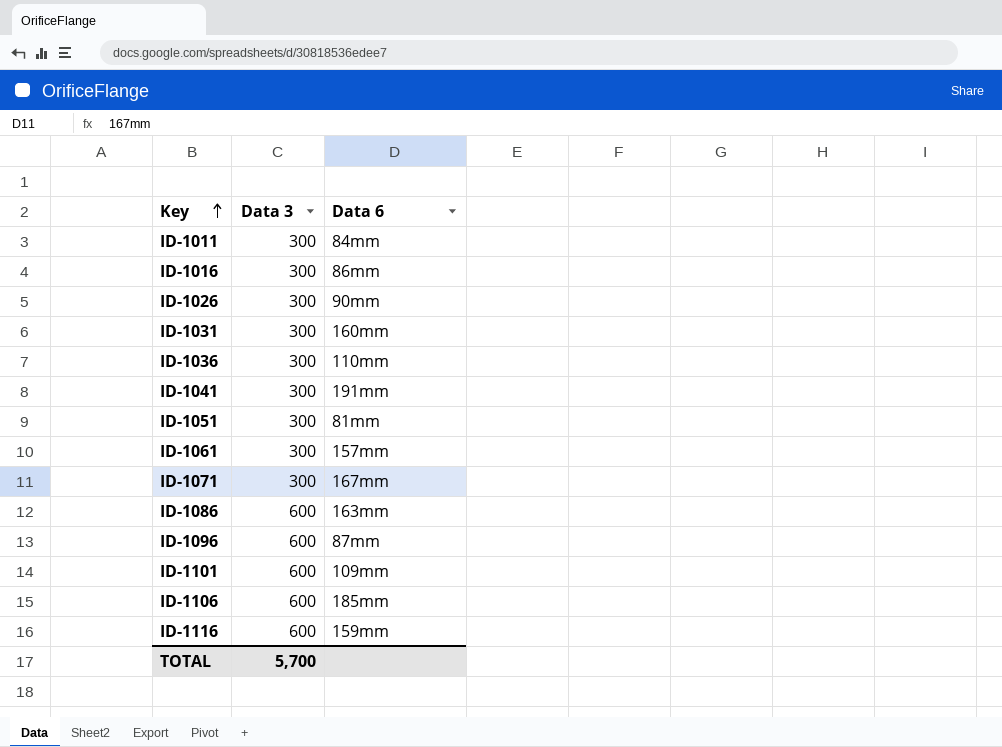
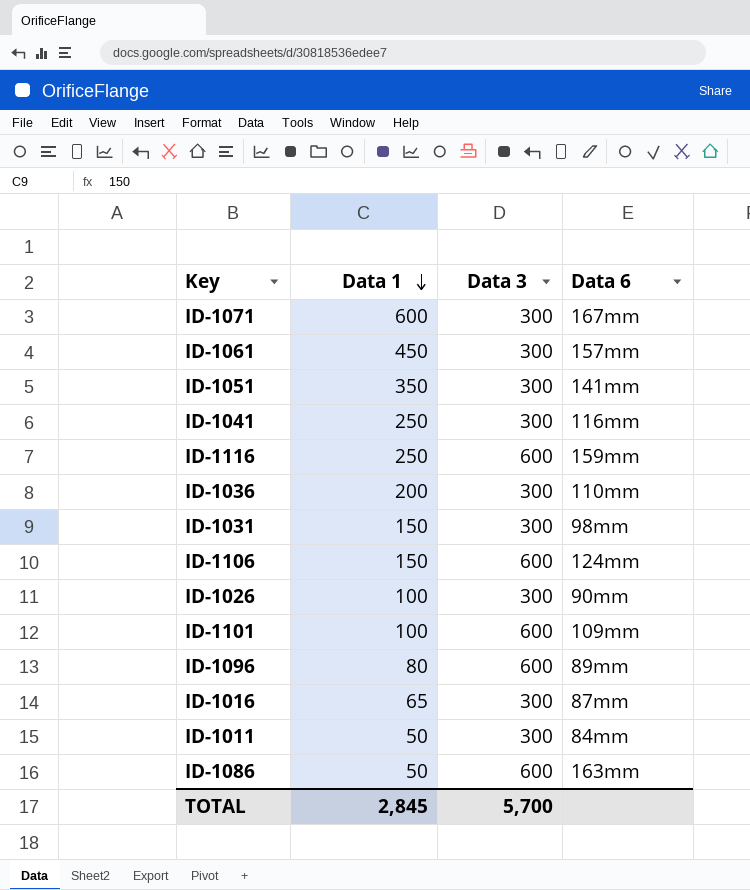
row order: Key ascending -> Data 1 descending
column Data 1 | position: none -> 2
ID-1051 | Data 6: 81mm -> 141mm
ID-1041 | Data 6: 191mm -> 116mm
ID-1031 | Data 6: 160mm -> 98mm
ID-1106 | Data 6: 185mm -> 124mm
ID-1096 | Data 6: 87mm -> 89mm
ID-1016 | Data 6: 86mm -> 87mm

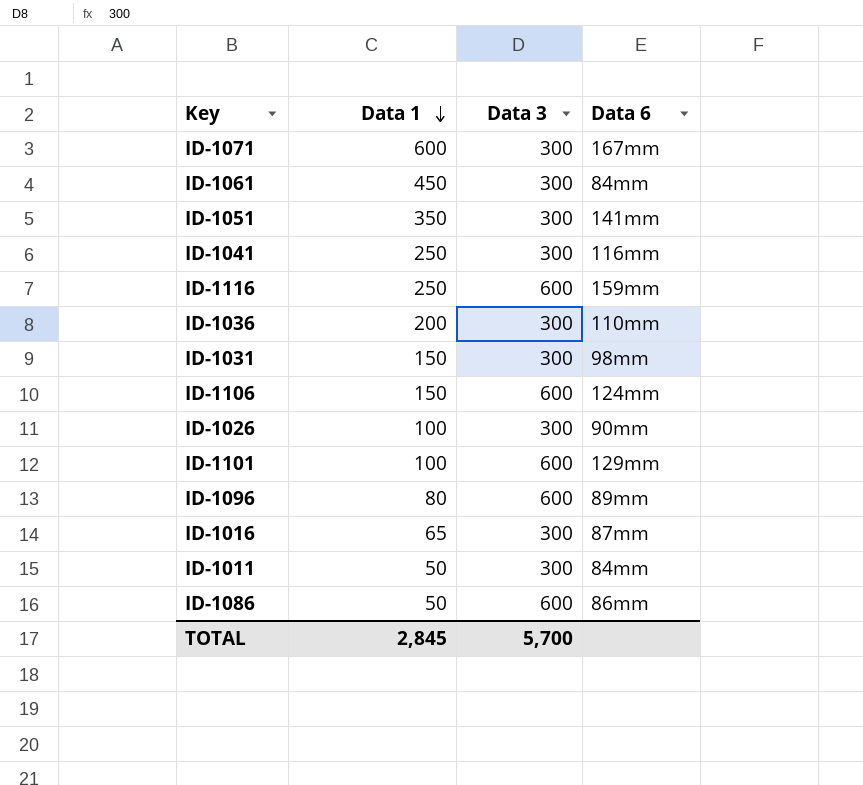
ID-1061 | Data 6: 157mm -> 84mm
ID-1101 | Data 6: 109mm -> 129mm
ID-1086 | Data 6: 163mm -> 86mm

